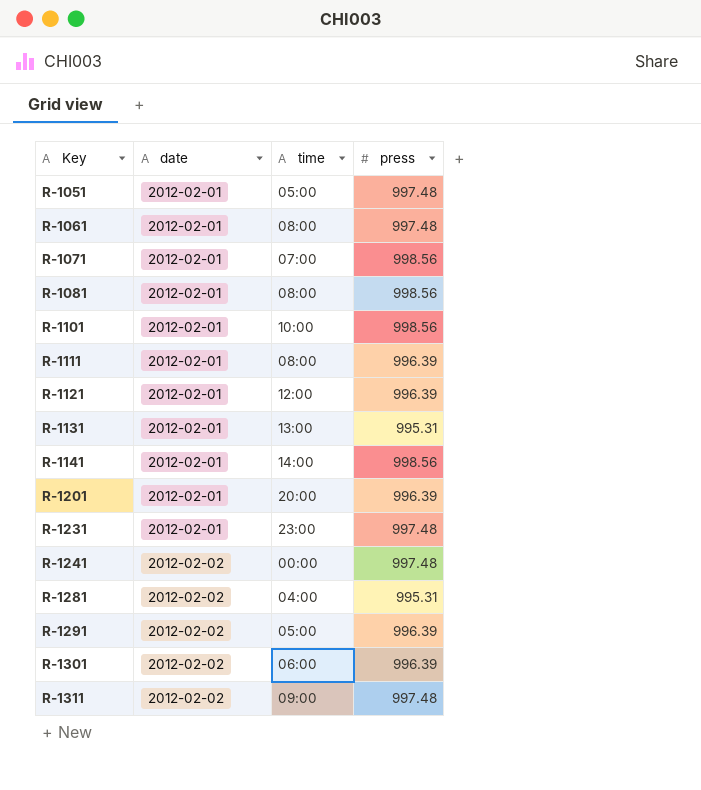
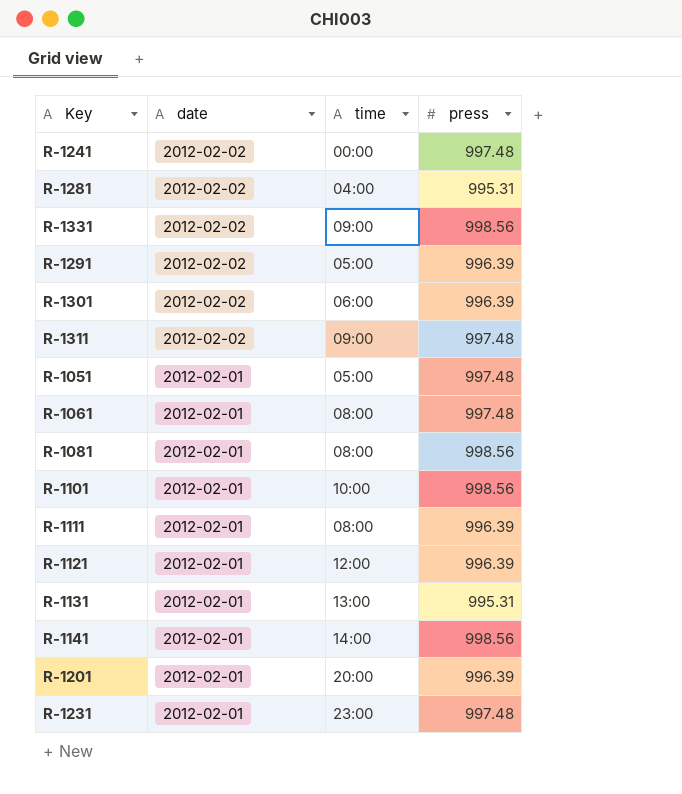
row order: Key ascending -> date descending
row R-1071: 2012-02-01 | 07:00 | 998.56 -> none
row R-1331: none -> 2012-02-02 | 09:00 | 998.56

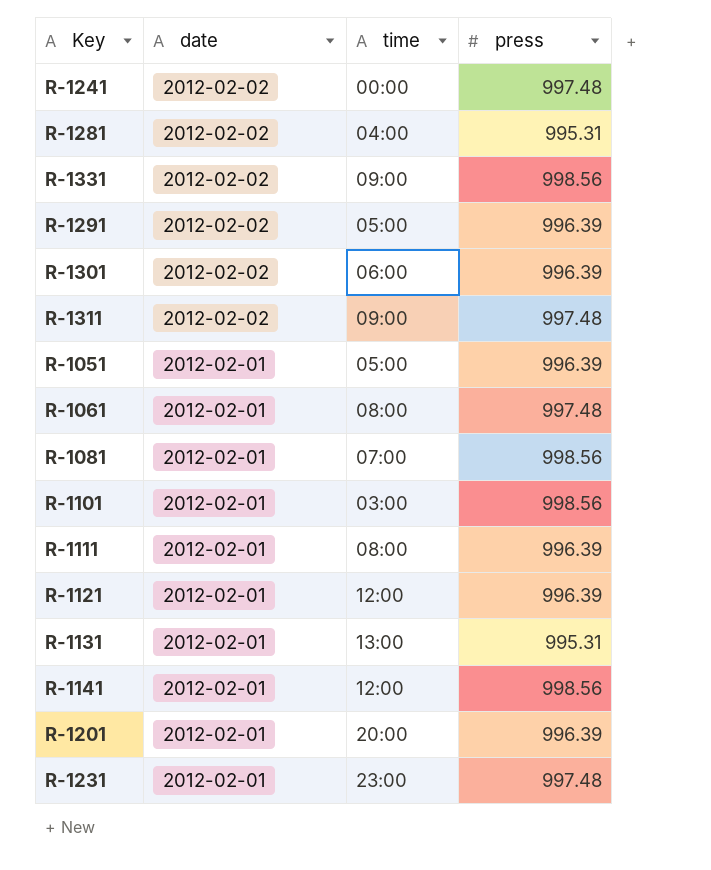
R-1051 | press: 997.48 -> 996.39
R-1081 | time: 08:00 -> 07:00
R-1101 | time: 10:00 -> 03:00
R-1141 | time: 14:00 -> 12:00

